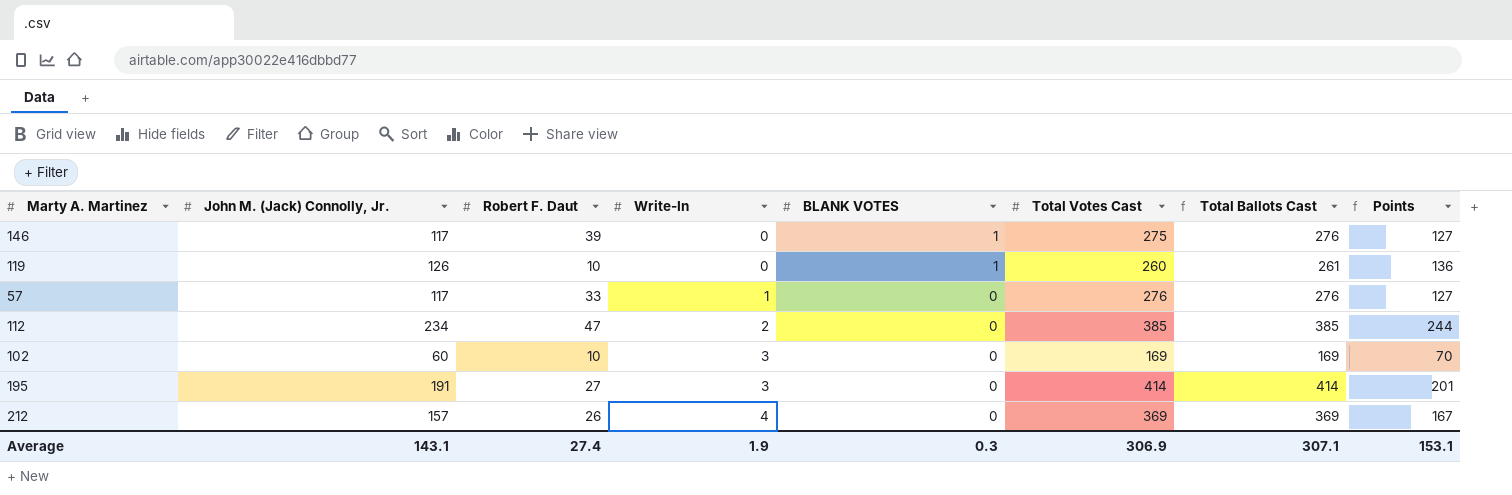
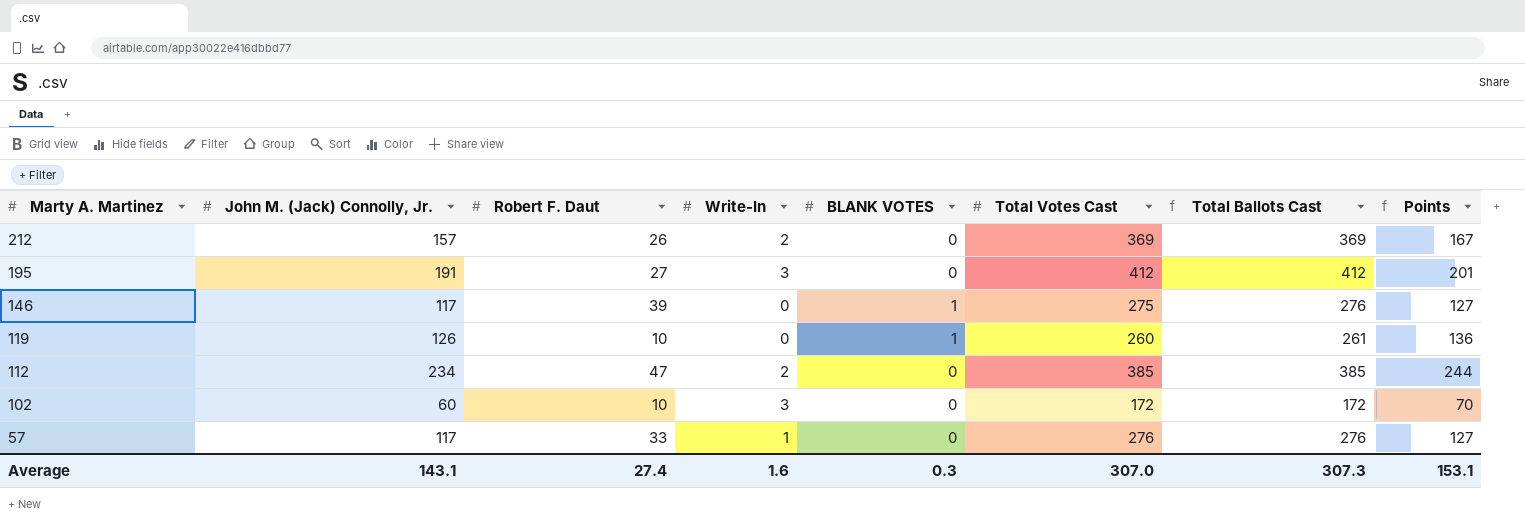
row order: Write-In ascending -> Marty A. Martinez descending
212 | Write-In: 4 -> 2
195 | Total Votes Cast: 414 -> 412
195 | Total Ballots Cast: 414 -> 412
102 | Total Votes Cast: 169 -> 172
102 | Total Ballots Cast: 169 -> 172
Average | Write-In: 1.9 -> 1.6
Average | Total Votes Cast: 306.9 -> 307.0
Average | Total Ballots Cast: 307.1 -> 307.3

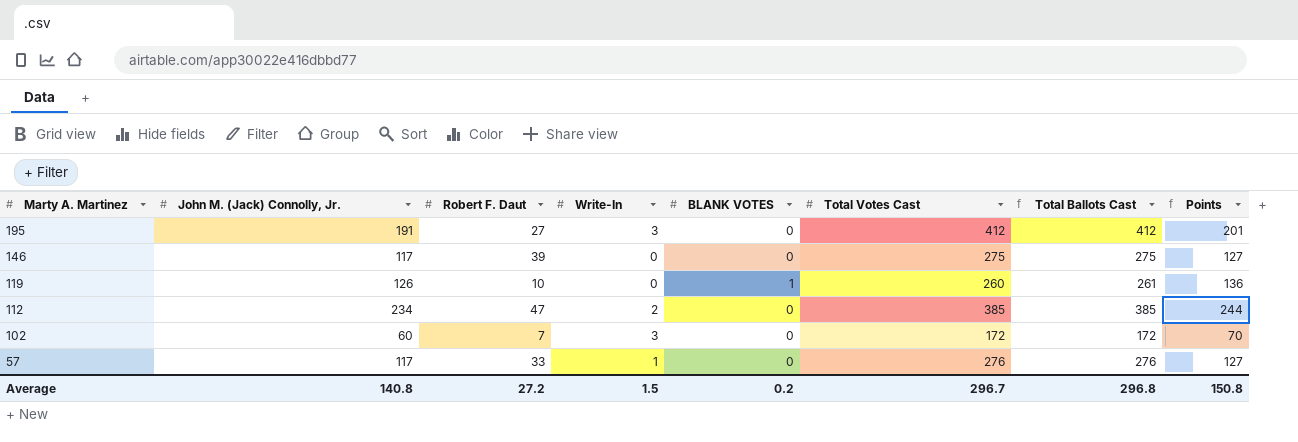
row 212: 157 | 26 | 2 | 0 | 369 | 369 | 167 -> none
146 | BLANK VOTES: 1 -> 0
146 | Total Ballots Cast: 276 -> 275
102 | Robert F. Daut: 10 -> 7
Average | John M. (Jack) Connolly, Jr.: 143.1 -> 140.8
Average | Robert F. Daut: 27.4 -> 27.2
Average | Write-In: 1.6 -> 1.5
Average | BLANK VOTES: 0.3 -> 0.2
Average | Total Votes Cast: 307.0 -> 296.7
Average | Total Ballots Cast: 307.3 -> 296.8
Average | Points: 153.1 -> 150.8

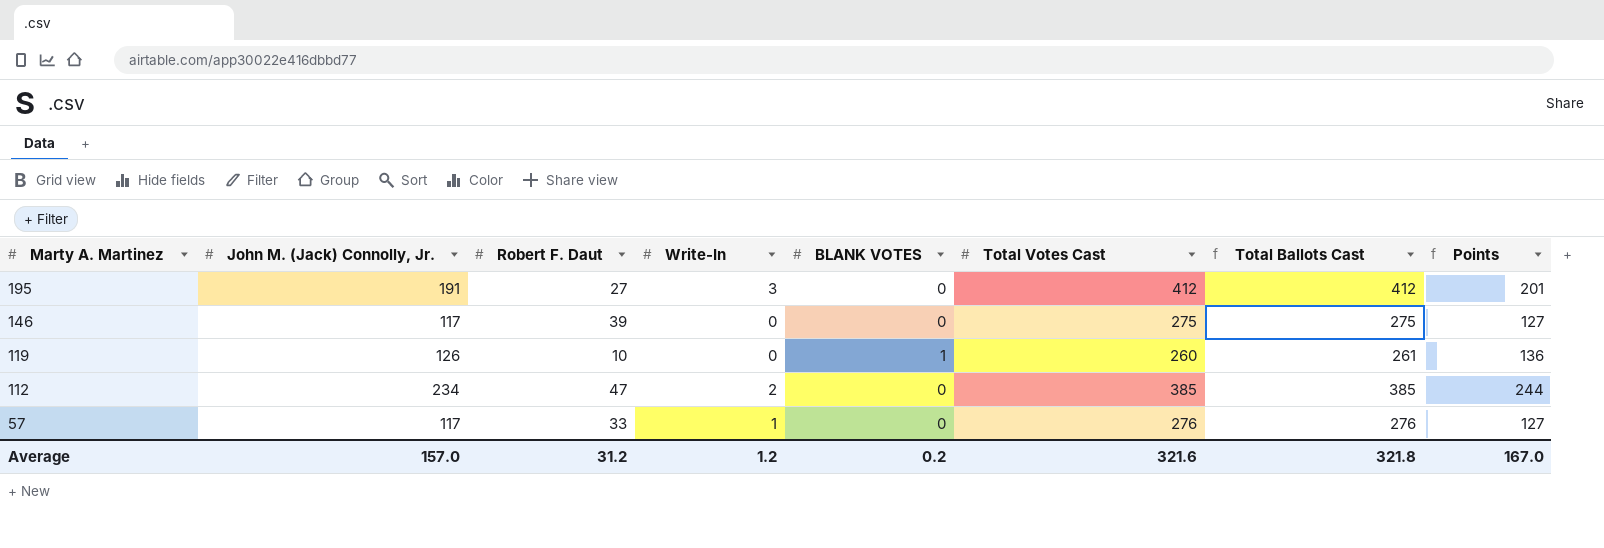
row 102: 60 | 7 | 3 | 0 | 172 | 172 | 70 -> none
Average | John M. (Jack) Connolly, Jr.: 140.8 -> 157.0
Average | Robert F. Daut: 27.2 -> 31.2
Average | Write-In: 1.5 -> 1.2
Average | Total Votes Cast: 296.7 -> 321.6
Average | Total Ballots Cast: 296.8 -> 321.8
Average | Points: 150.8 -> 167.0

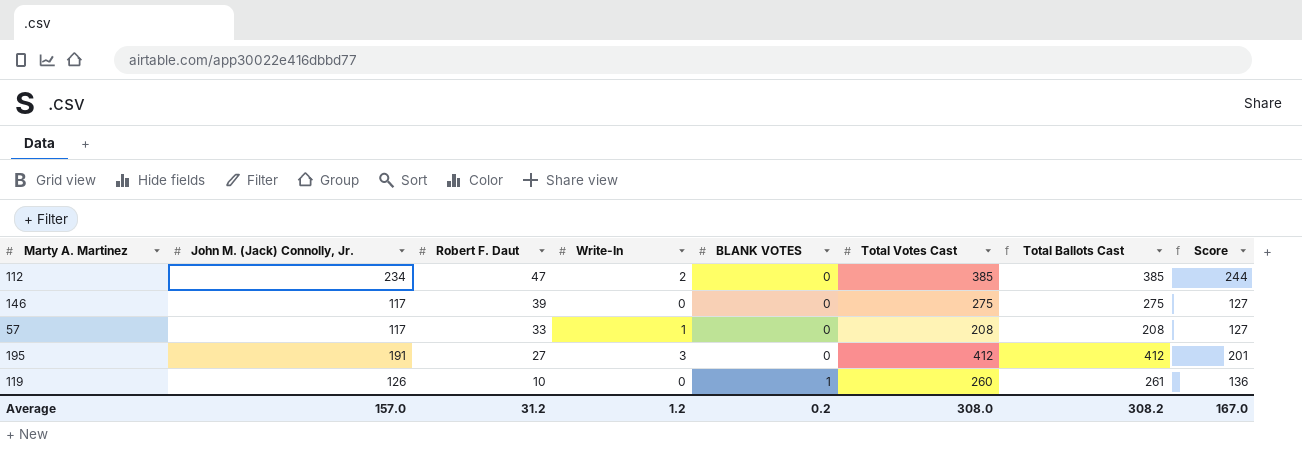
row order: Marty A. Martinez descending -> Robert F. Daut descending
column name: Points -> Score
57 | Total Votes Cast: 276 -> 208
57 | Total Ballots Cast: 276 -> 208
Average | Total Votes Cast: 321.6 -> 308.0
Average | Total Ballots Cast: 321.8 -> 308.2

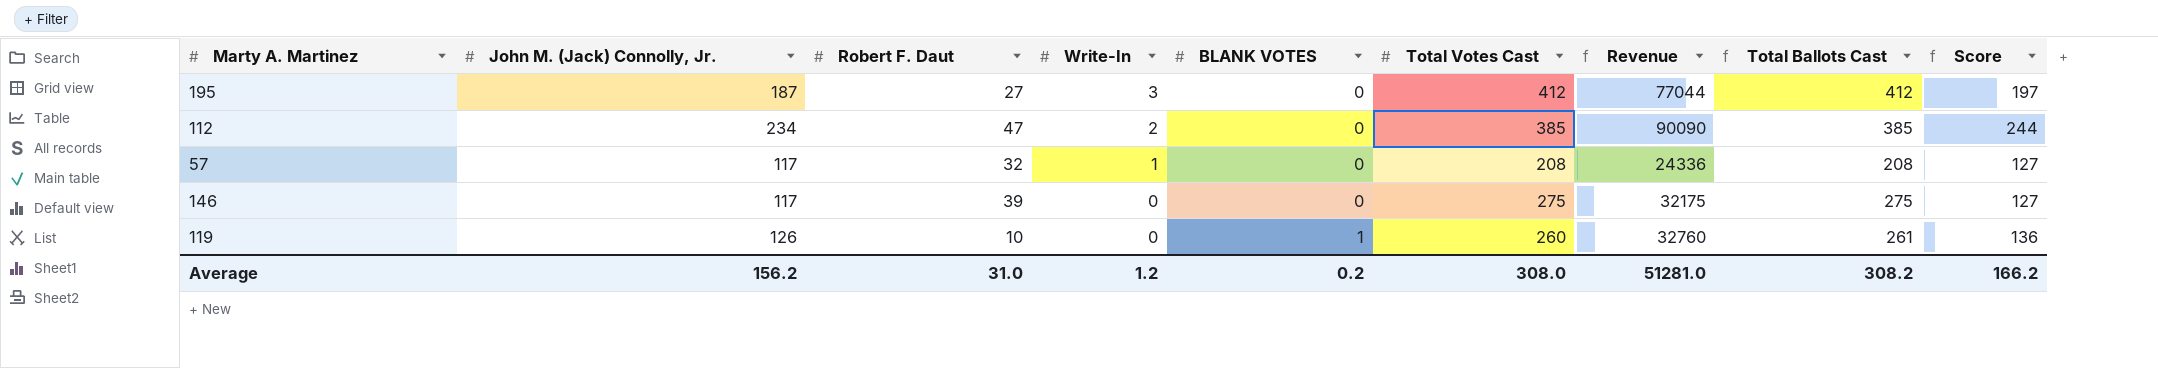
row order: Robert F. Daut descending -> Write-In descending
column Revenue | formula: none -> [John M. (Jack) Connolly, Jr.] * [Total Votes Cast]
195 | John M. (Jack) Connolly, Jr.: 191 -> 187
195 | Score: 201 -> 197
57 | Robert F. Daut: 33 -> 32
Average | John M. (Jack) Connolly, Jr.: 157.0 -> 156.2
Average | Robert F. Daut: 31.2 -> 31.0
Average | Score: 167.0 -> 166.2

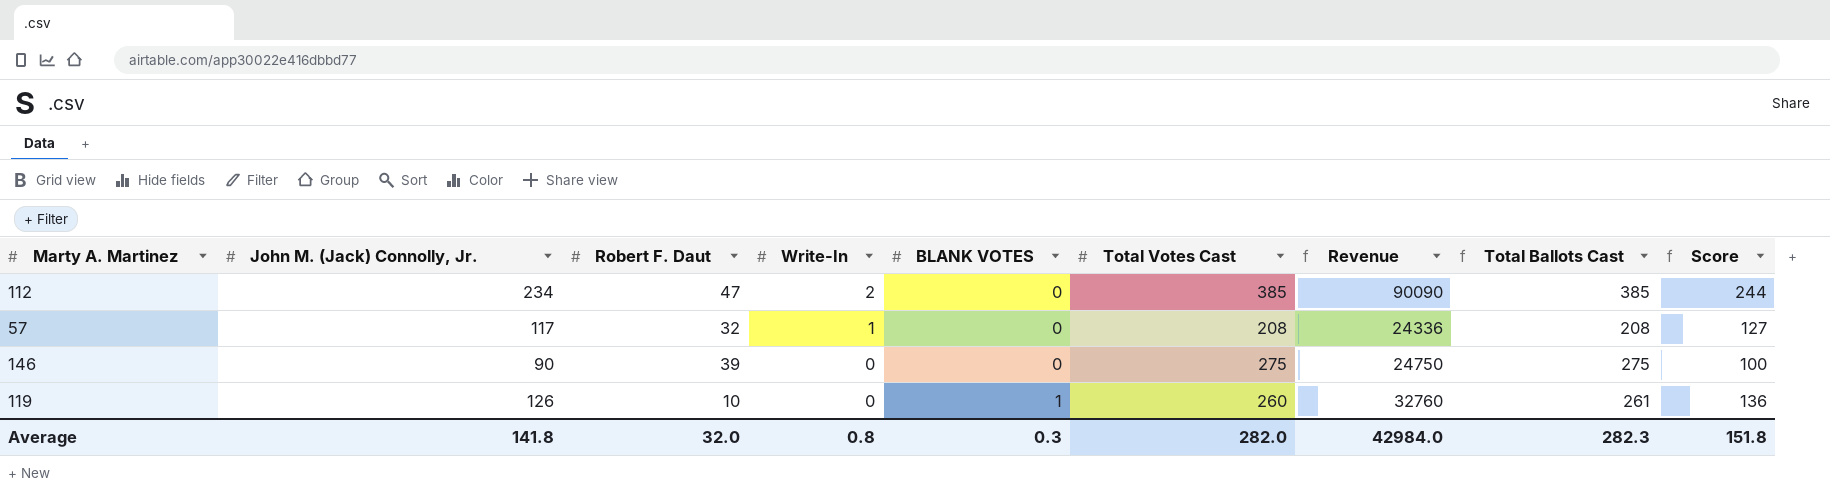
row 195: 187 | 27 | 3 | 0 | 412 | 77044 | 412 | 197 -> none
146 | John M. (Jack) Connolly, Jr.: 117 -> 90
146 | Revenue: 32175 -> 24750
146 | Score: 127 -> 100
Average | John M. (Jack) Connolly, Jr.: 156.2 -> 141.8
Average | Robert F. Daut: 31.0 -> 32.0
Average | Write-In: 1.2 -> 0.8
Average | BLANK VOTES: 0.2 -> 0.3
Average | Total Votes Cast: 308.0 -> 282.0
Average | Revenue: 51281.0 -> 42984.0
Average | Total Ballots Cast: 308.2 -> 282.3
Average | Score: 166.2 -> 151.8

